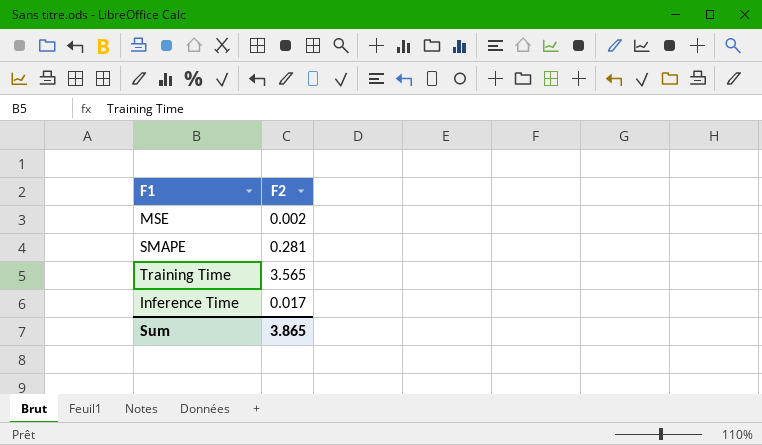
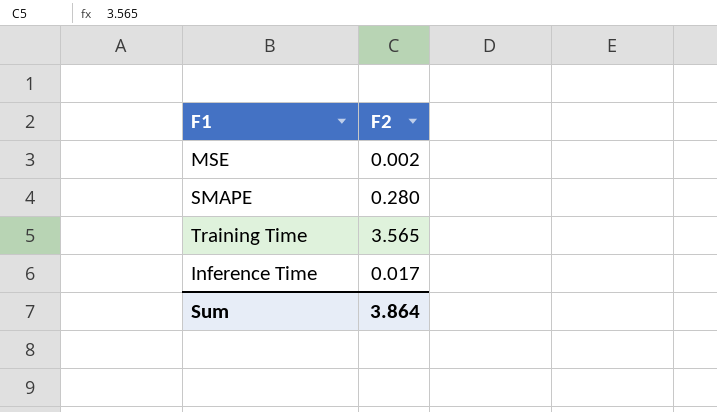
SMAPE | F2: 0.281 -> 0.280
Sum | F2: 3.865 -> 3.864

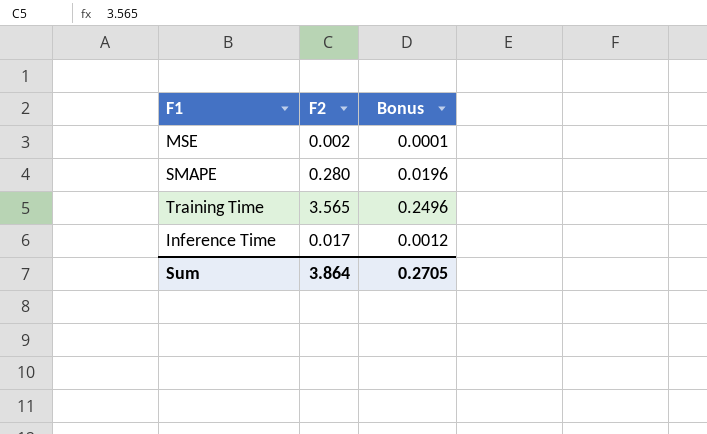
column Bonus | formula: none -> [F2] * 0.07

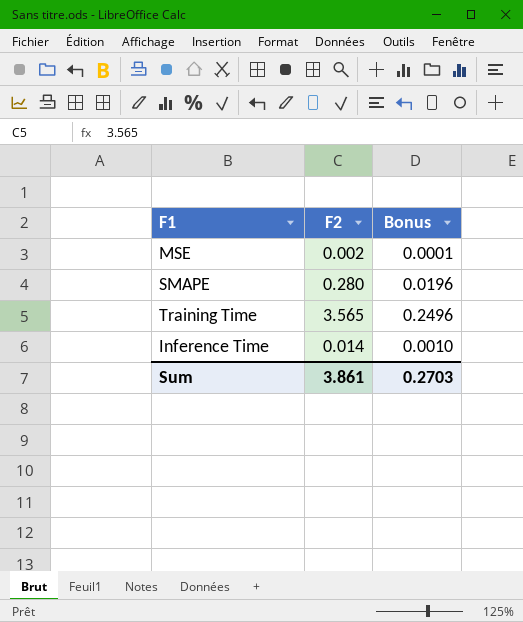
Inference Time | F2: 0.017 -> 0.014
Inference Time | Bonus: 0.0012 -> 0.0010
Sum | F2: 3.864 -> 3.861
Sum | Bonus: 0.2705 -> 0.2703

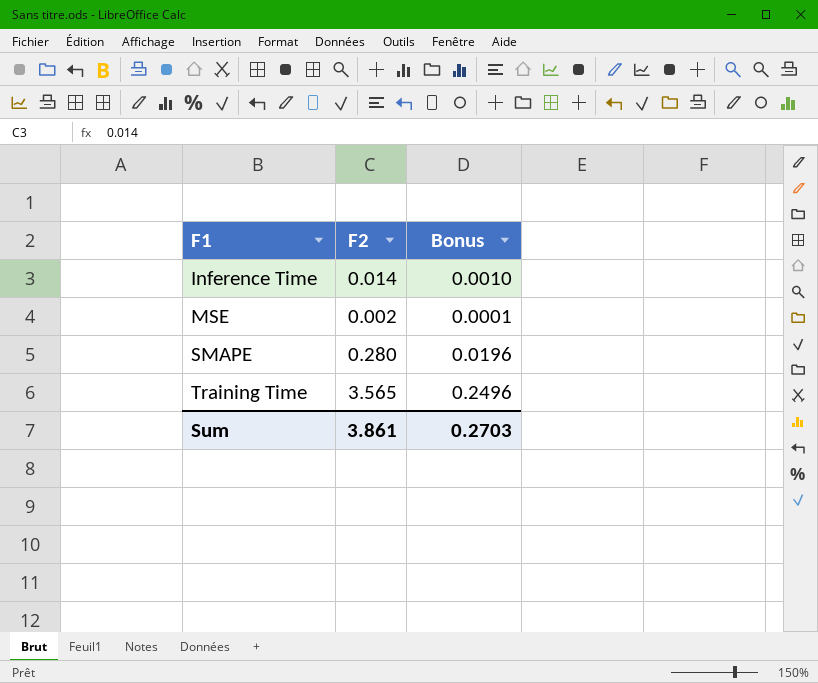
row order: none -> F1 ascending

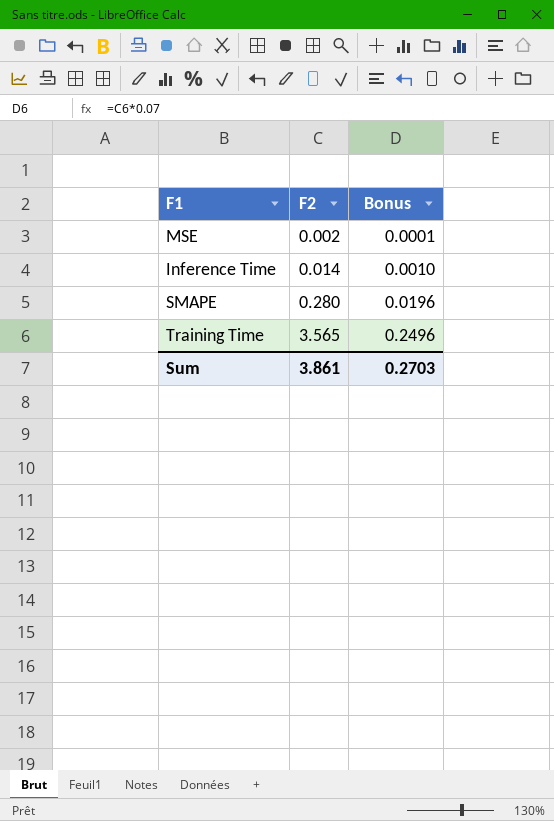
row order: F1 ascending -> F2 ascending

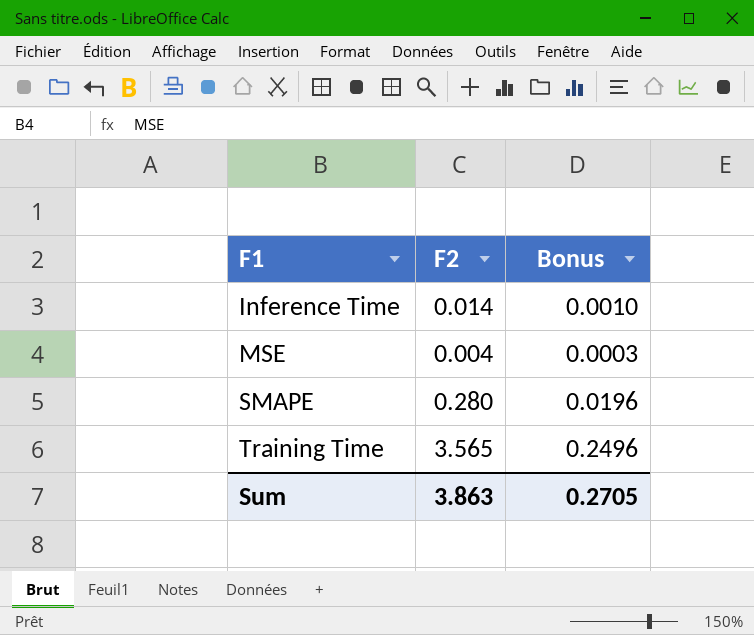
row order: F2 ascending -> F1 ascending
MSE | F2: 0.002 -> 0.004
MSE | Bonus: 0.0001 -> 0.0003
Sum | F2: 3.861 -> 3.863
Sum | Bonus: 0.2703 -> 0.2705

